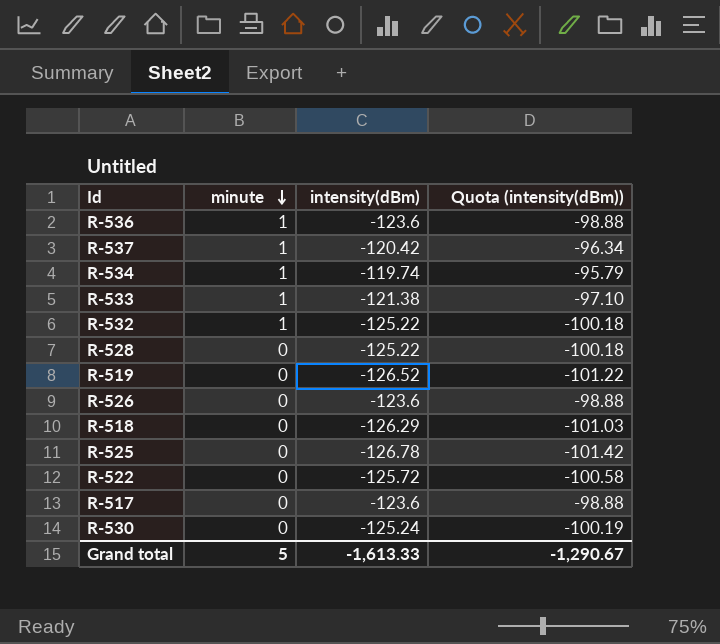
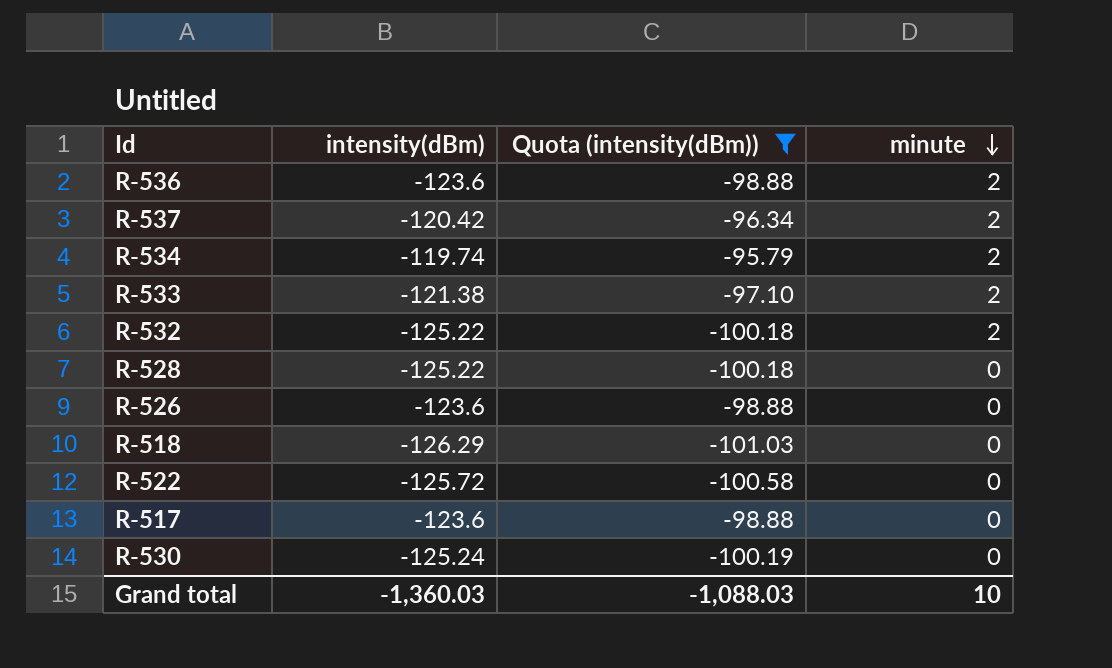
filter: none -> Quota (intensity(dBm)) >= -101.03
column minute | position: 2 -> 4
R-536 | minute: 1 -> 2
R-537 | minute: 1 -> 2
R-534 | minute: 1 -> 2
R-533 | minute: 1 -> 2
R-532 | minute: 1 -> 2
Grand total | intensity(dBm): -1,613.33 -> -1,360.03
Grand total | Quota (intensity(dBm)): -1,290.67 -> -1,088.03
Grand total | minute: 5 -> 10

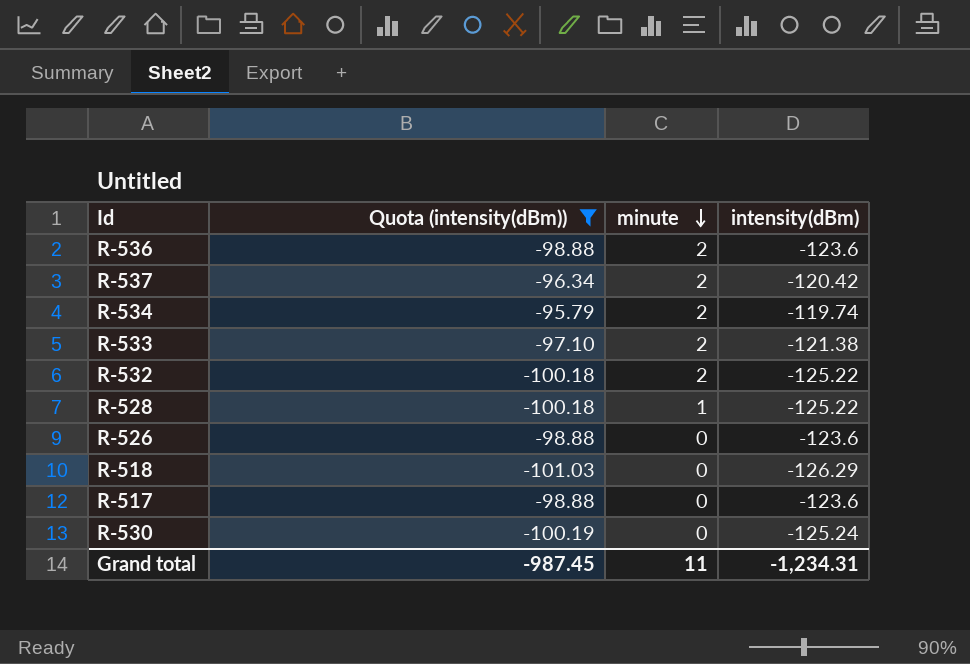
column intensity(dBm) | position: 2 -> 4
row R-522: -125.72 | -100.58 | 0 -> none
R-528 | minute: 0 -> 1
Grand total | Quota (intensity(dBm)): -1,088.03 -> -987.45
Grand total | minute: 10 -> 11
Grand total | intensity(dBm): -1,360.03 -> -1,234.31

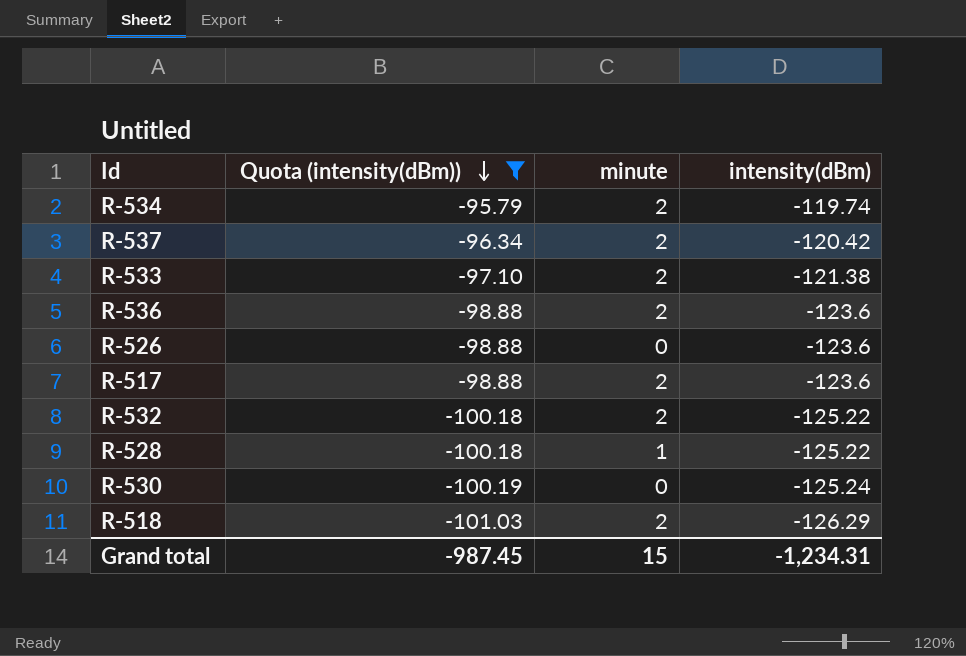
row order: minute descending -> Quota (intensity(dBm)) descending
R-517 | minute: 0 -> 2
R-518 | minute: 0 -> 2
Grand total | minute: 11 -> 15

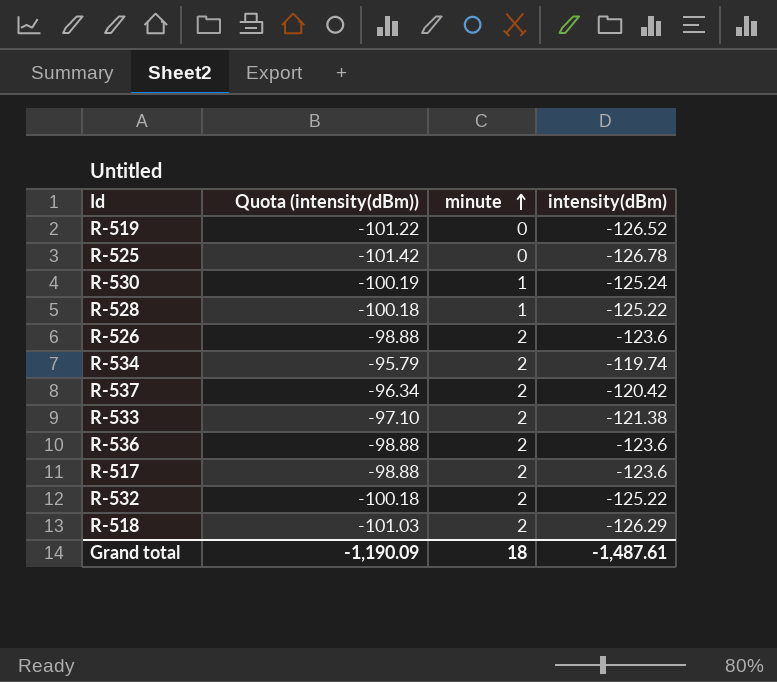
filter: Quota (intensity(dBm)) >= -101.03 -> none
row order: Quota (intensity(dBm)) descending -> minute ascending
R-530 | minute: 0 -> 1
R-526 | minute: 0 -> 2
Grand total | Quota (intensity(dBm)): -987.45 -> -1,190.09
Grand total | minute: 15 -> 18
Grand total | intensity(dBm): -1,234.31 -> -1,487.61

